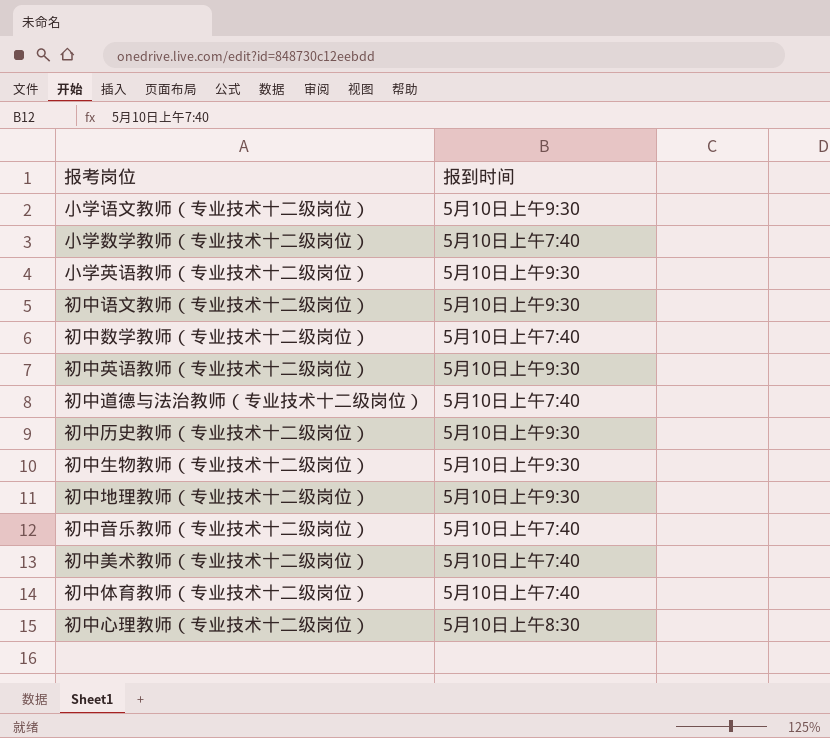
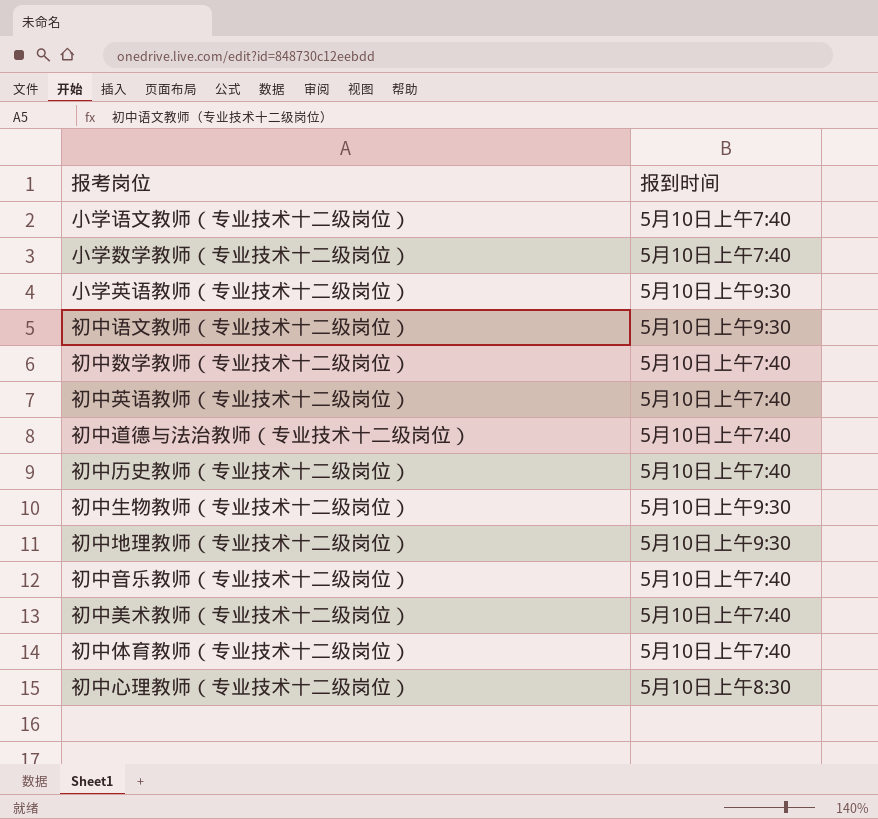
小学语文教师（专业技术十二级岗位） | 报到时间: 5月10日上午9:30 -> 5月10日上午7:40
初中英语教师（专业技术十二级岗位） | 报到时间: 5月10日上午9:30 -> 5月10日上午7:40
初中历史教师（专业技术十二级岗位） | 报到时间: 5月10日上午9:30 -> 5月10日上午7:40

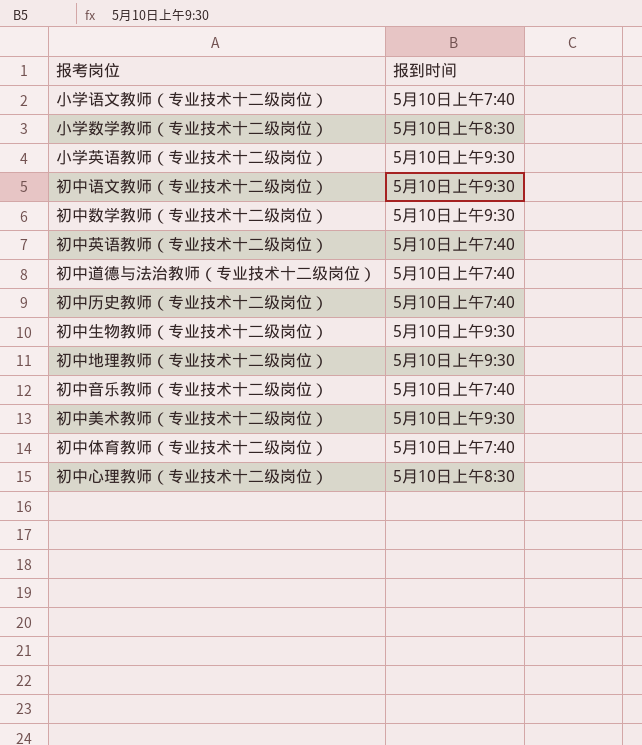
小学数学教师（专业技术十二级岗位） | 报到时间: 5月10日上午7:40 -> 5月10日上午8:30
初中数学教师（专业技术十二级岗位） | 报到时间: 5月10日上午7:40 -> 5月10日上午9:30
初中美术教师（专业技术十二级岗位） | 报到时间: 5月10日上午7:40 -> 5月10日上午9:30

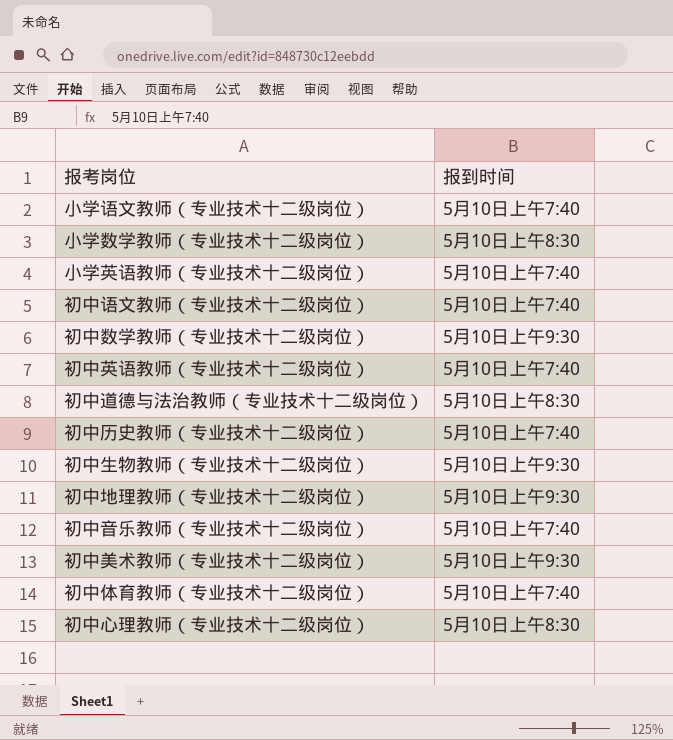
小学英语教师（专业技术十二级岗位） | 报到时间: 5月10日上午9:30 -> 5月10日上午7:40
初中语文教师（专业技术十二级岗位） | 报到时间: 5月10日上午9:30 -> 5月10日上午7:40
初中道德与法治教师（专业技术十二级岗位） | 报到时间: 5月10日上午7:40 -> 5月10日上午8:30

